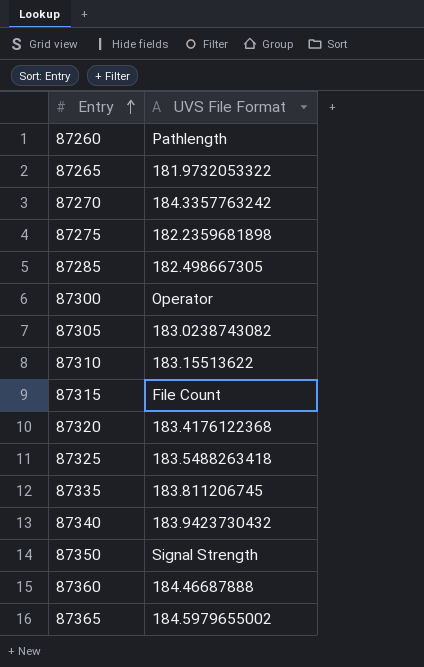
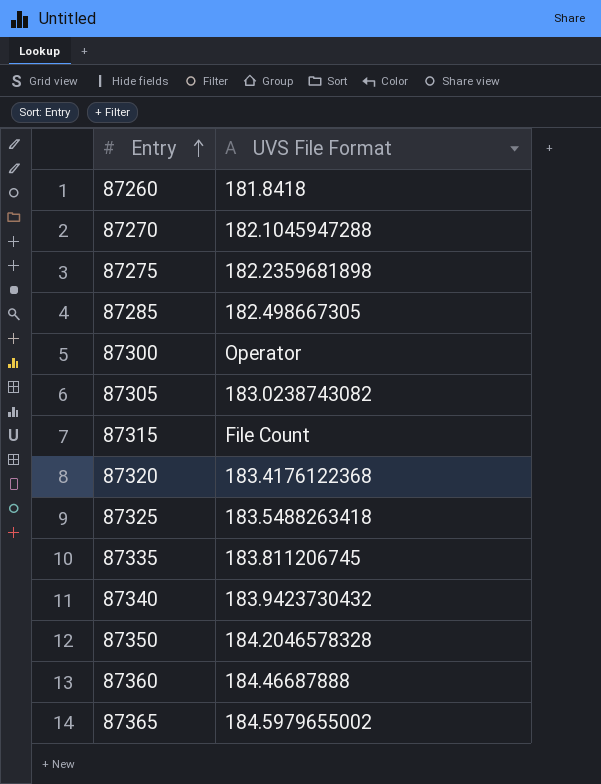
row 87265: 181.9732053322 -> none
row 87310: 183.15513622 -> none
87260 | UVS File Format: Pathlength -> 181.8418
87270 | UVS File Format: 184.3357763242 -> 182.1045947288
87350 | UVS File Format: Signal Strength -> 184.2046578328

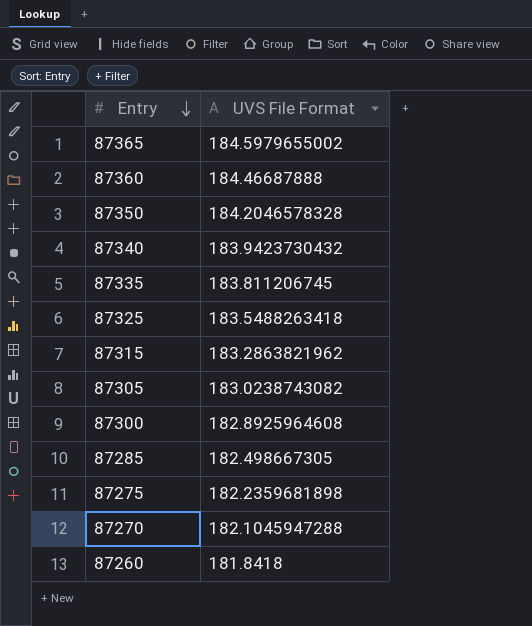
row order: Entry ascending -> Entry descending
row 87320: 183.4176122368 -> none
87315 | UVS File Format: File Count -> 183.2863821962
87300 | UVS File Format: Operator -> 182.8925964608

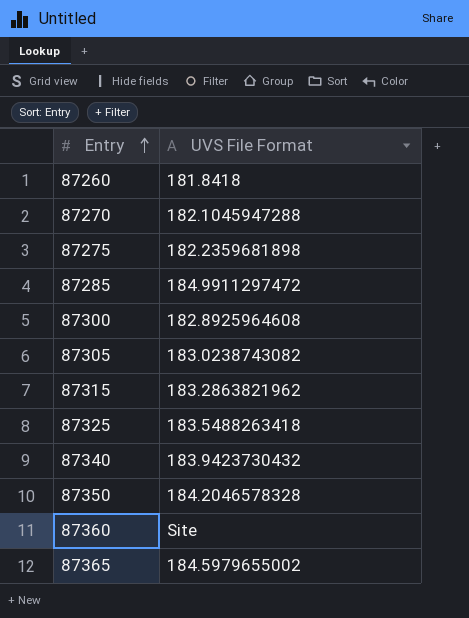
row order: Entry descending -> Entry ascending
row 87335: 183.811206745 -> none
87285 | UVS File Format: 182.498667305 -> 184.9911297472
87360 | UVS File Format: 184.46687888 -> Site

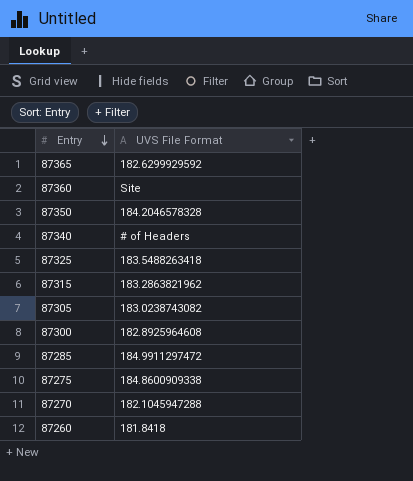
row order: Entry ascending -> Entry descending
87365 | UVS File Format: 184.5979655002 -> 182.6299929592
87340 | UVS File Format: 183.9423730432 -> # of Headers
87275 | UVS File Format: 182.2359681898 -> 184.8600909338

